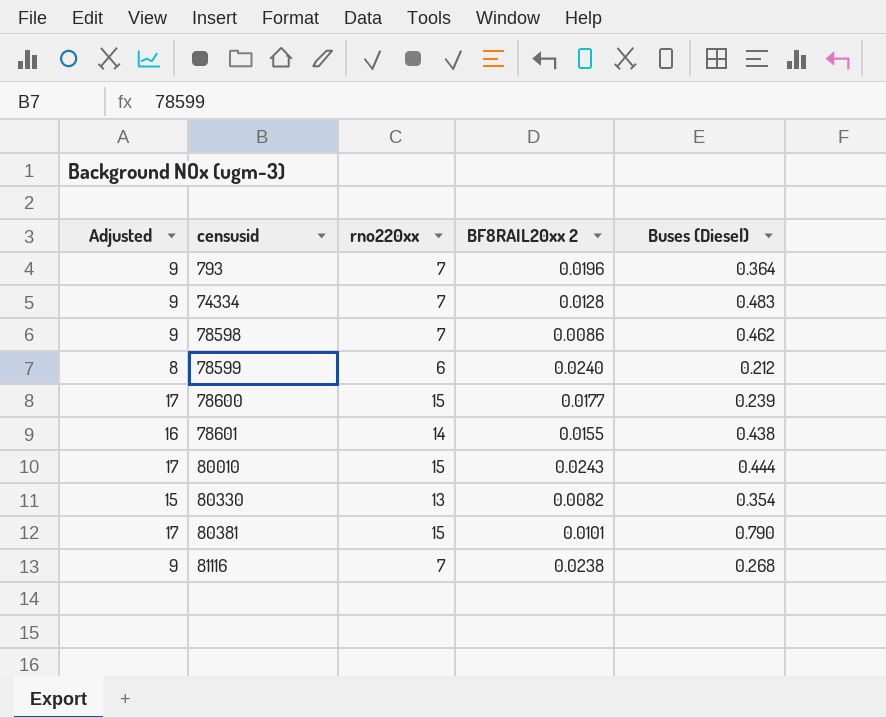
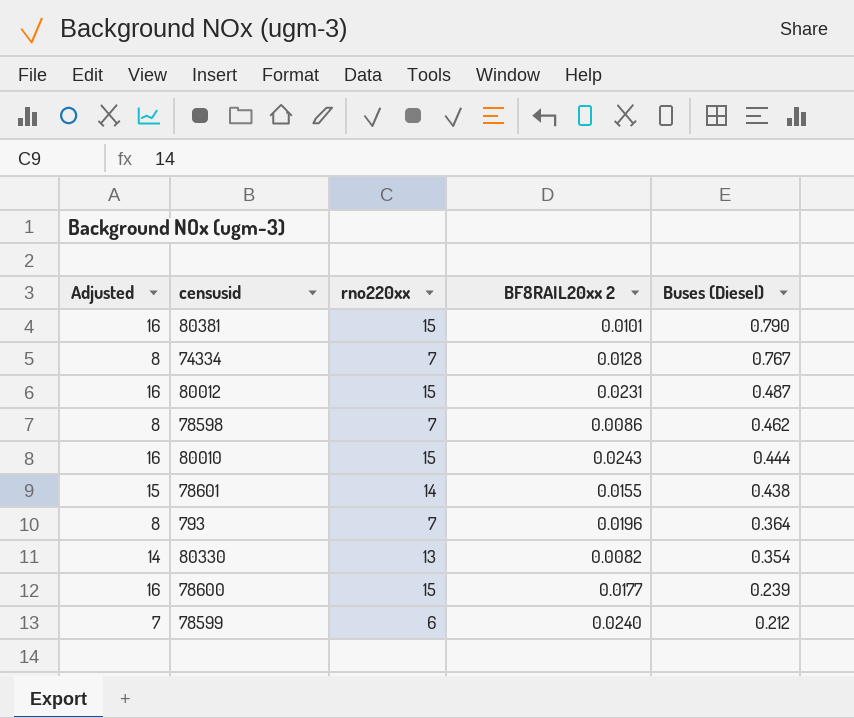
row order: censusid ascending -> Buses (Diesel) descending
column Adjusted | formula: [rno220xx] + 2 -> [rno220xx] + 1
row 81116: 9 | 7 | 0.0238 | 0.268 -> none
74334 | Buses (Diesel): 0.483 -> 0.767
row 80012: none -> 16 | 15 | 0.0231 | 0.487

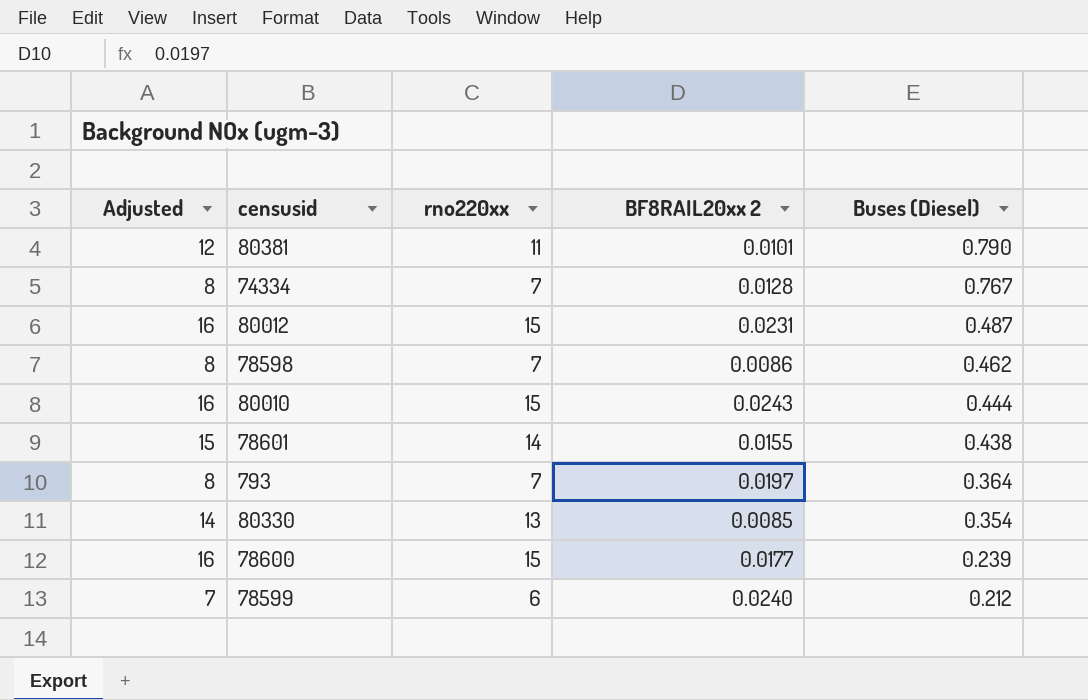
80381 | Adjusted: 16 -> 12
80381 | rno220xx: 15 -> 11
793 | BF8RAIL20xx 2: 0.0196 -> 0.0197
80330 | BF8RAIL20xx 2: 0.0082 -> 0.0085

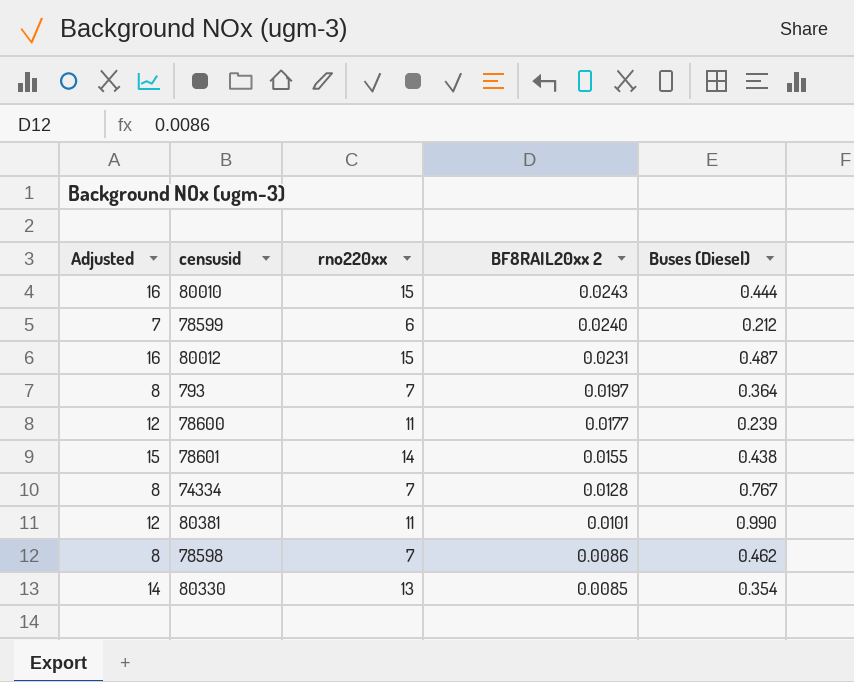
row order: Buses (Diesel) descending -> BF8RAIL20xx 2 descending
78600 | Adjusted: 16 -> 12
78600 | rno220xx: 15 -> 11
80381 | Buses (Diesel): 0.790 -> 0.990

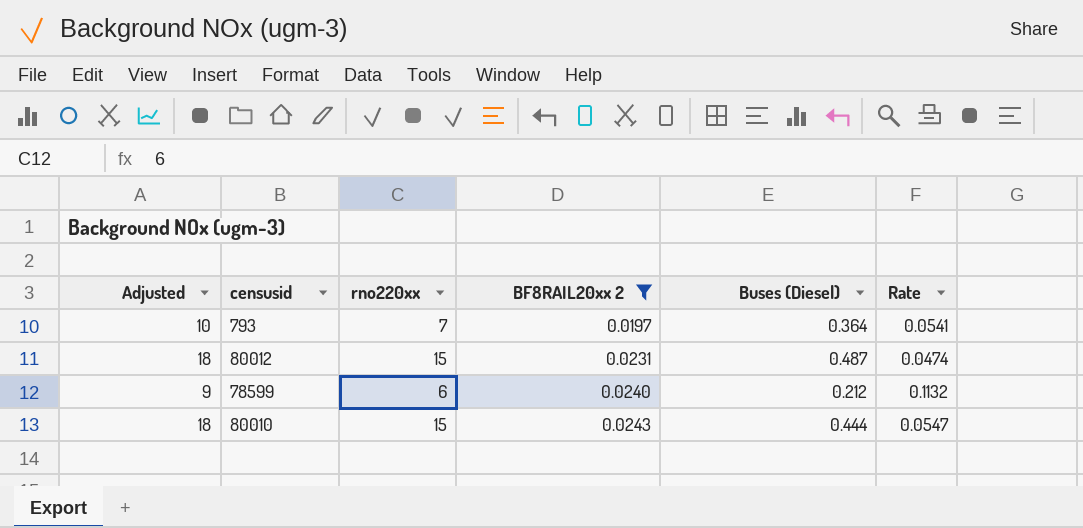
filter: none -> BF8RAIL20xx 2 >= 0.0197
row order: BF8RAIL20xx 2 descending -> BF8RAIL20xx 2 ascending
column Adjusted | formula: [rno220xx] + 1 -> [rno220xx] + 3
column Rate | formula: none -> [BF8RAIL20xx 2] / [Buses (Diesel)]

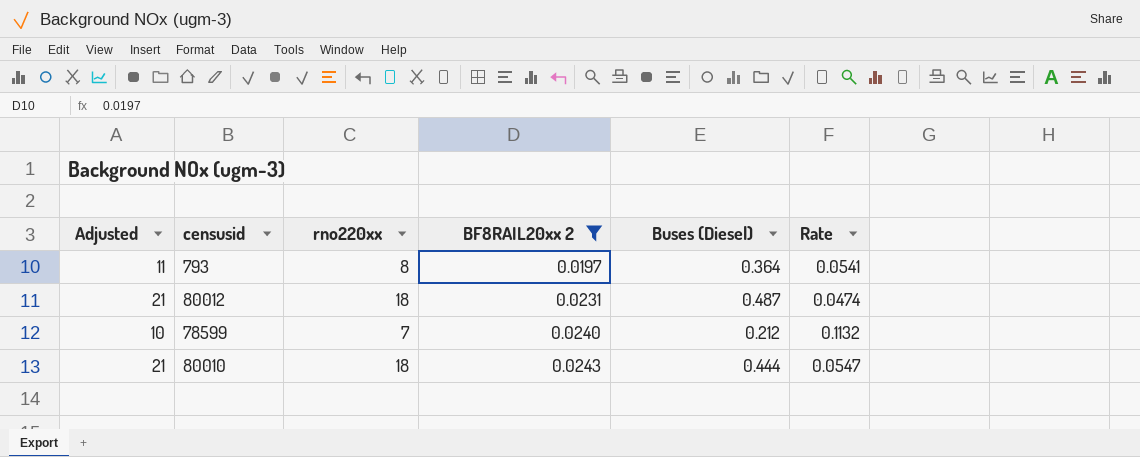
793 | Adjusted: 10 -> 11
793 | rno220xx: 7 -> 8
80012 | Adjusted: 18 -> 21
80012 | rno220xx: 15 -> 18
78599 | Adjusted: 9 -> 10
78599 | rno220xx: 6 -> 7
80010 | Adjusted: 18 -> 21
80010 | rno220xx: 15 -> 18

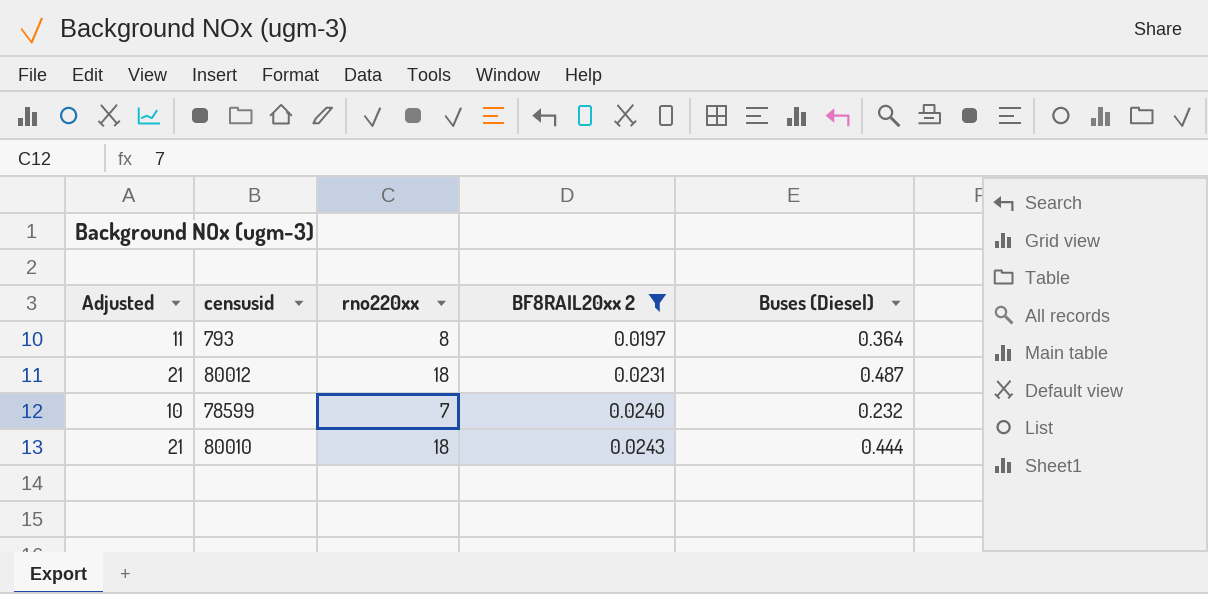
column Rate | formula: [BF8RAIL20xx 2] / [Buses (Diesel)] -> none
78599 | Buses (Diesel): 0.212 -> 0.232

